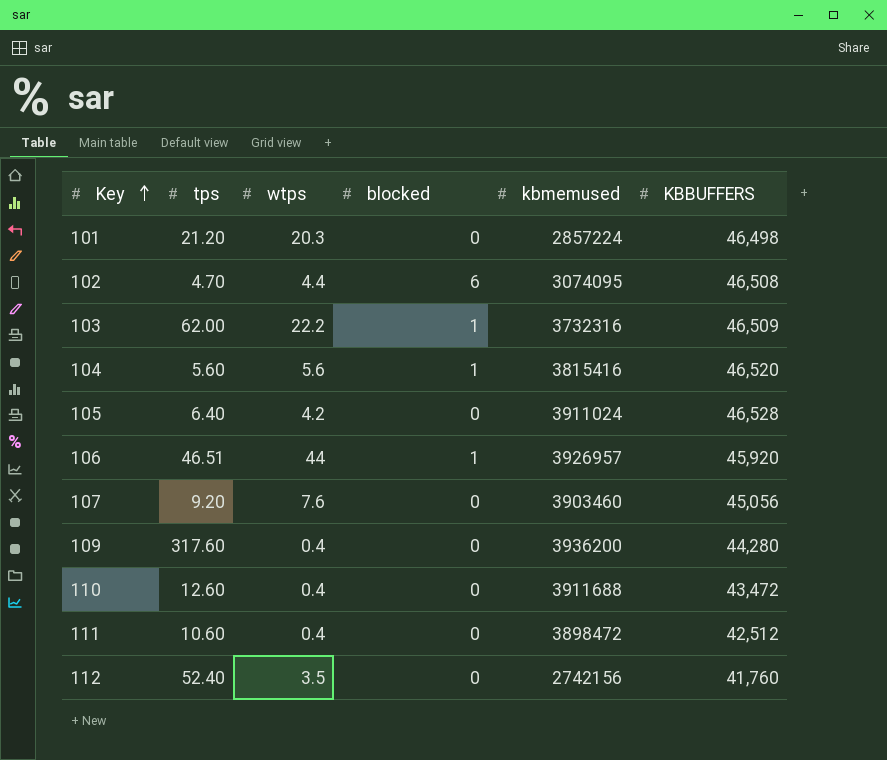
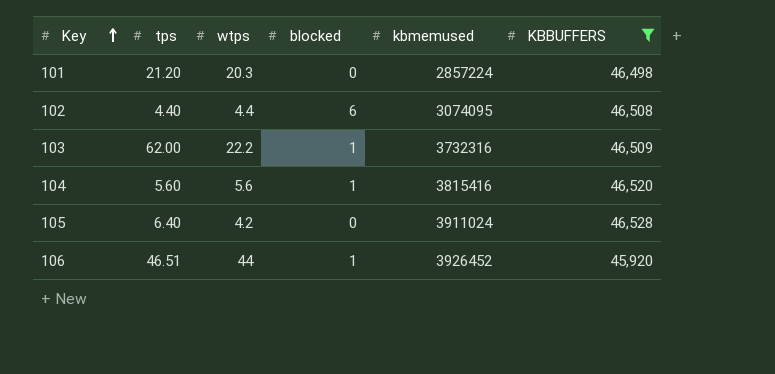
filter: none -> KBBUFFERS >= 45,920
102 | tps: 4.70 -> 4.40
106 | kbmemused: 3926957 -> 3926452

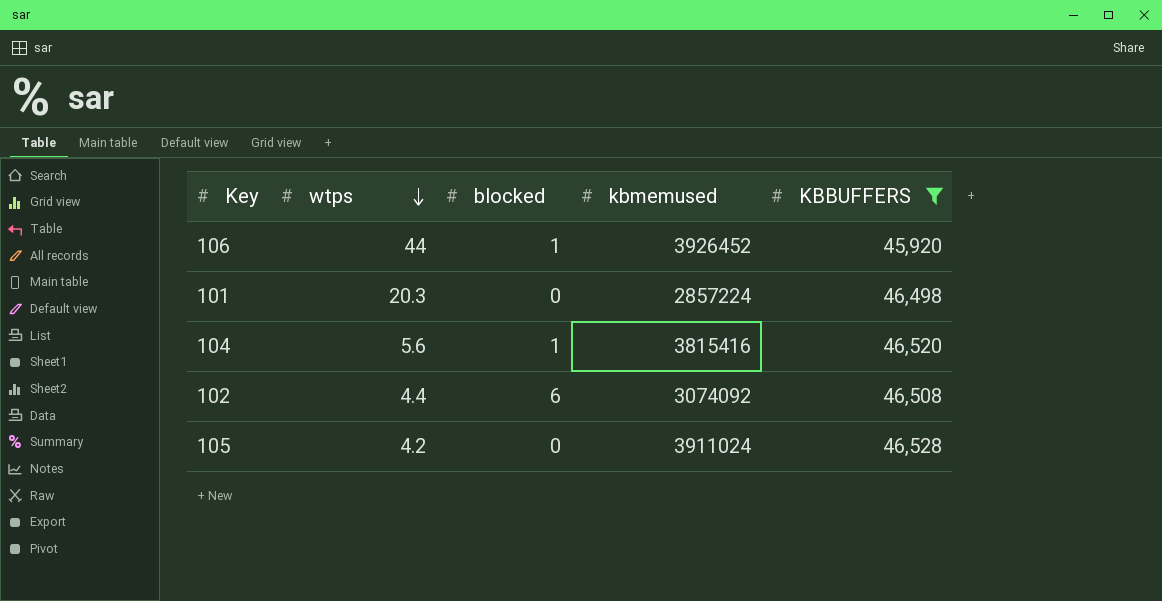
row order: Key ascending -> wtps descending
column tps | position: 2 -> none
row 103: 62.00 | 22.2 | 1 | 3732316 | 46,509 -> none
102 | kbmemused: 3074095 -> 3074092

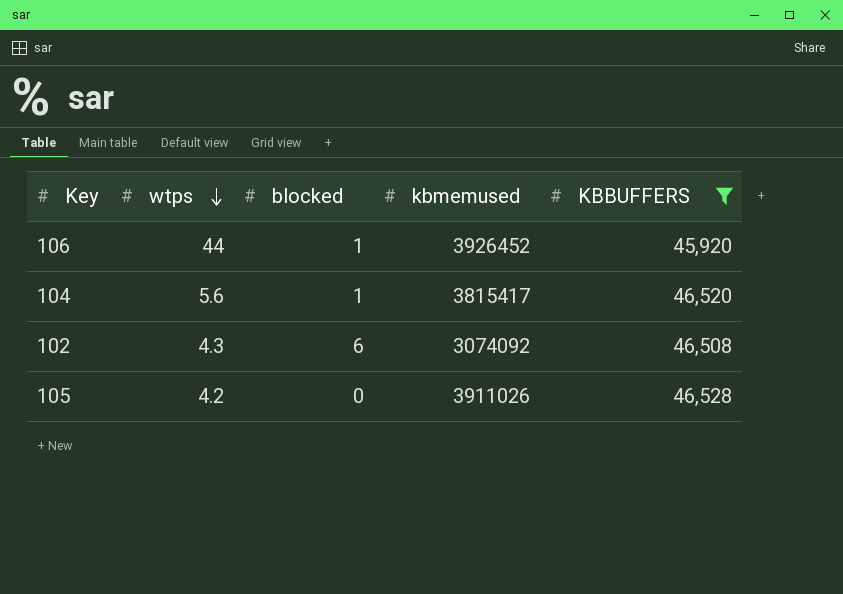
row 101: 20.3 | 0 | 2857224 | 46,498 -> none
104 | kbmemused: 3815416 -> 3815417
102 | wtps: 4.4 -> 4.3
105 | kbmemused: 3911024 -> 3911026

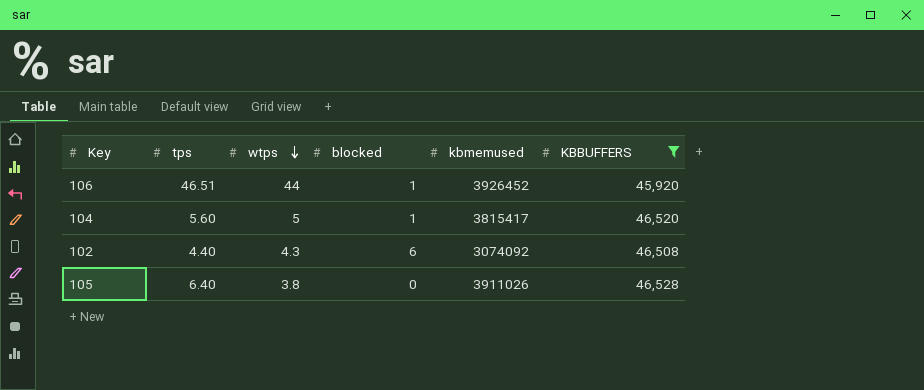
column tps | position: none -> 2
104 | wtps: 5.6 -> 5
105 | wtps: 4.2 -> 3.8

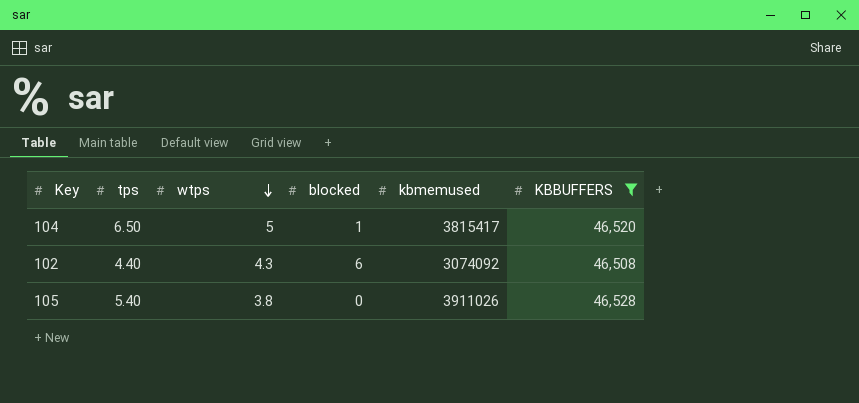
row 106: 46.51 | 44 | 1 | 3926452 | 45,920 -> none
104 | tps: 5.60 -> 6.50
105 | tps: 6.40 -> 5.40

